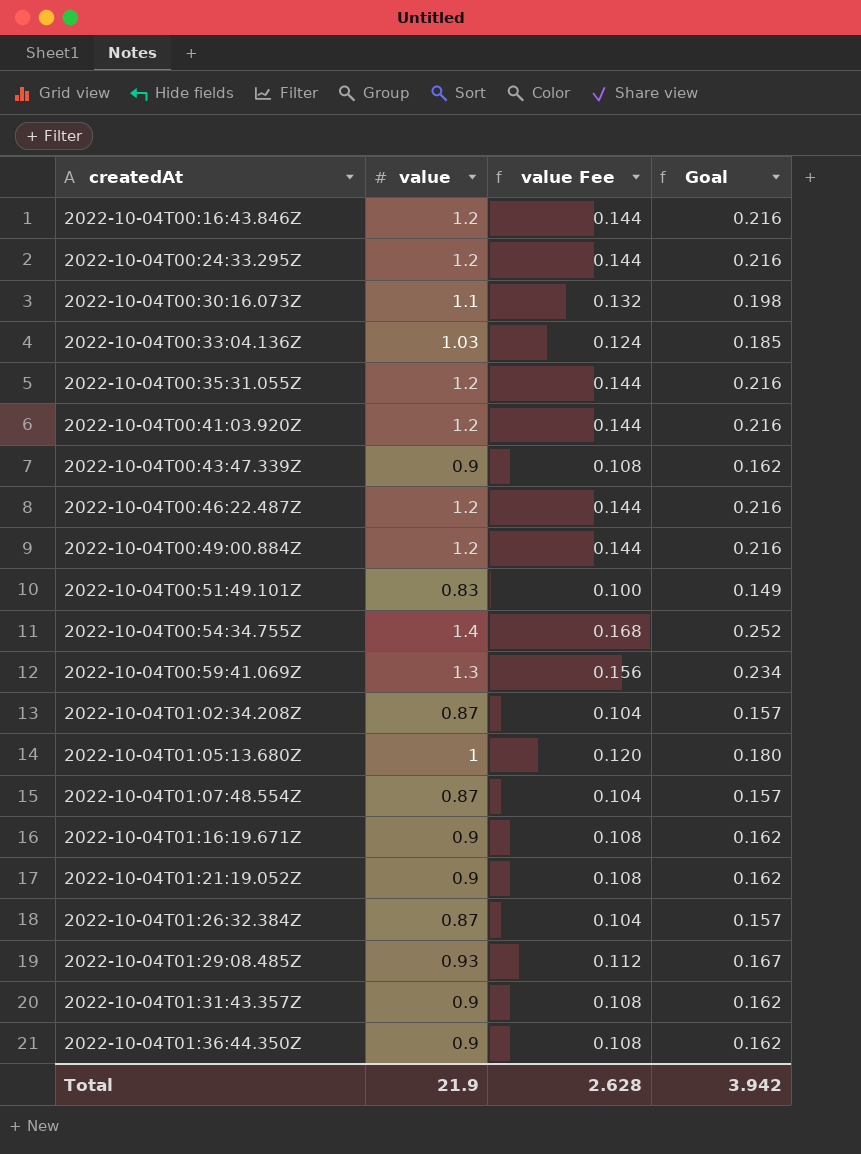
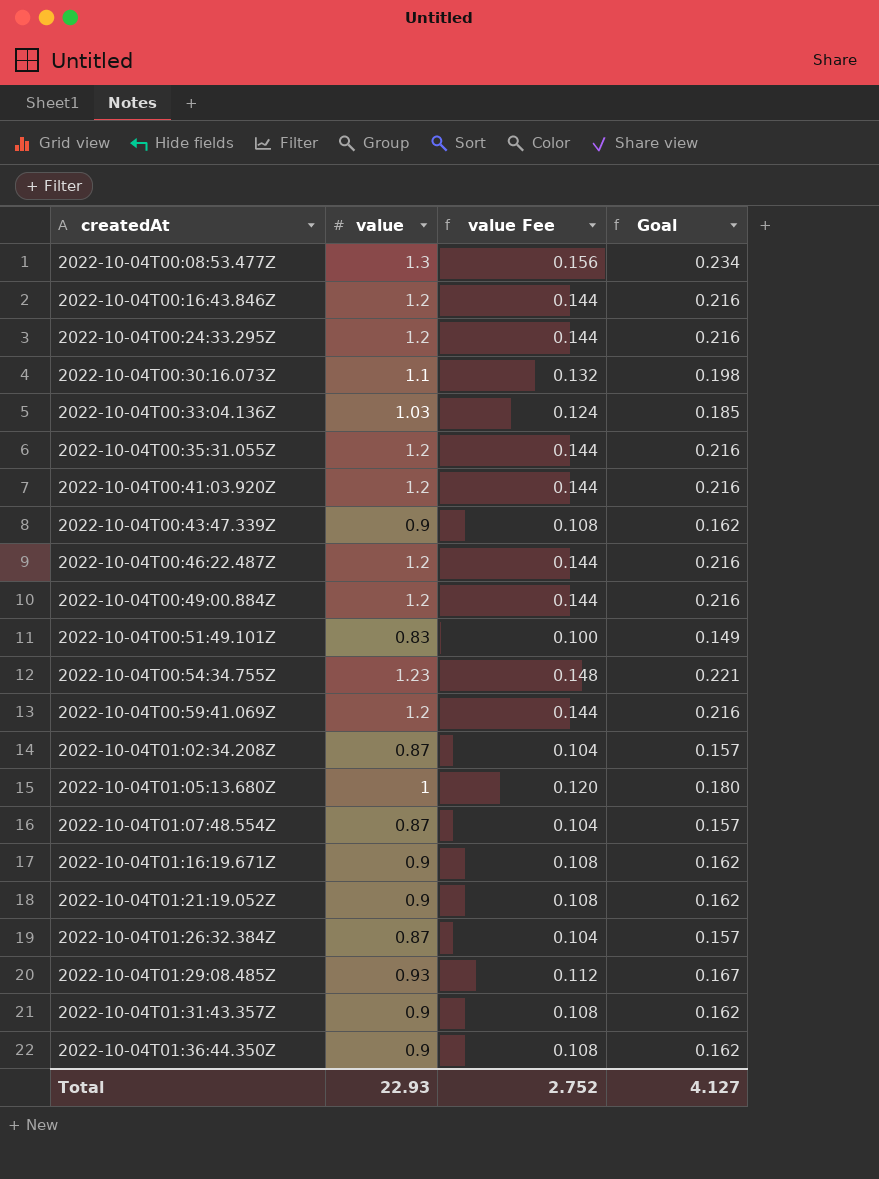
row 2022-10-04T00:08:53.477Z: none -> 1.3 | 0.156 | 0.234
2022-10-04T00:54:34.755Z | value: 1.4 -> 1.23
2022-10-04T00:54:34.755Z | value Fee: 0.168 -> 0.148
2022-10-04T00:54:34.755Z | Goal: 0.252 -> 0.221
2022-10-04T00:59:41.069Z | value: 1.3 -> 1.2
2022-10-04T00:59:41.069Z | value Fee: 0.156 -> 0.144
2022-10-04T00:59:41.069Z | Goal: 0.234 -> 0.216
Total | value: 21.9 -> 22.93
Total | value Fee: 2.628 -> 2.752
Total | Goal: 3.942 -> 4.127

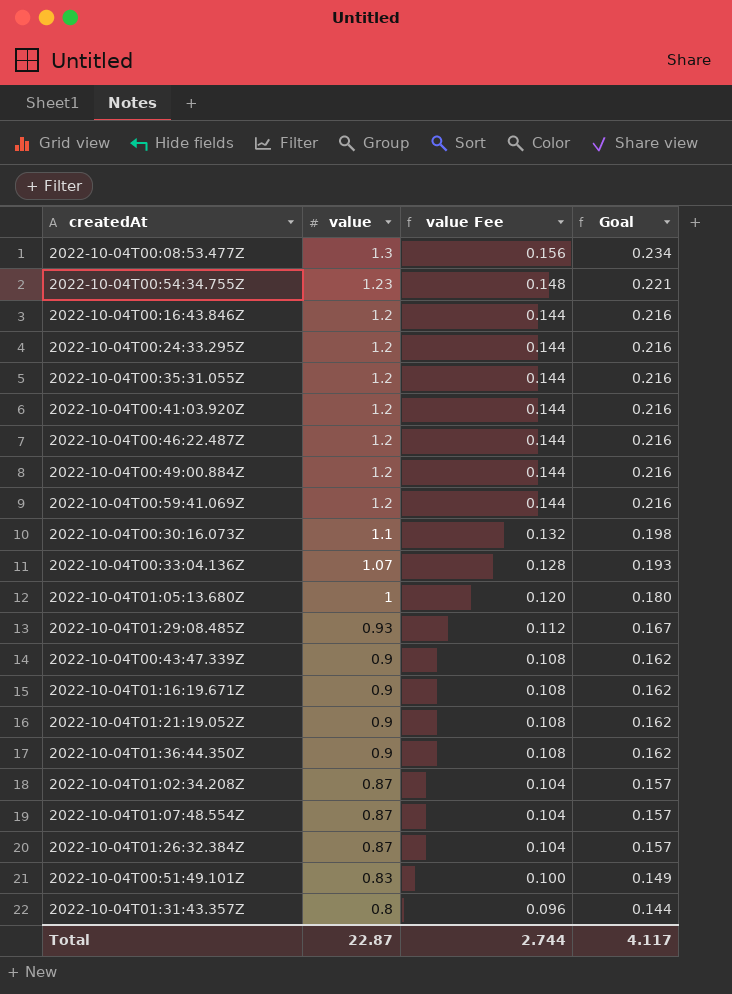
row order: createdAt ascending -> value descending
2022-10-04T00:33:04.136Z | value: 1.03 -> 1.07
2022-10-04T00:33:04.136Z | value Fee: 0.124 -> 0.128
2022-10-04T00:33:04.136Z | Goal: 0.185 -> 0.193
2022-10-04T01:31:43.357Z | value: 0.9 -> 0.8
2022-10-04T01:31:43.357Z | value Fee: 0.108 -> 0.096
2022-10-04T01:31:43.357Z | Goal: 0.162 -> 0.144
Total | value: 22.93 -> 22.87
Total | value Fee: 2.752 -> 2.744
Total | Goal: 4.127 -> 4.117

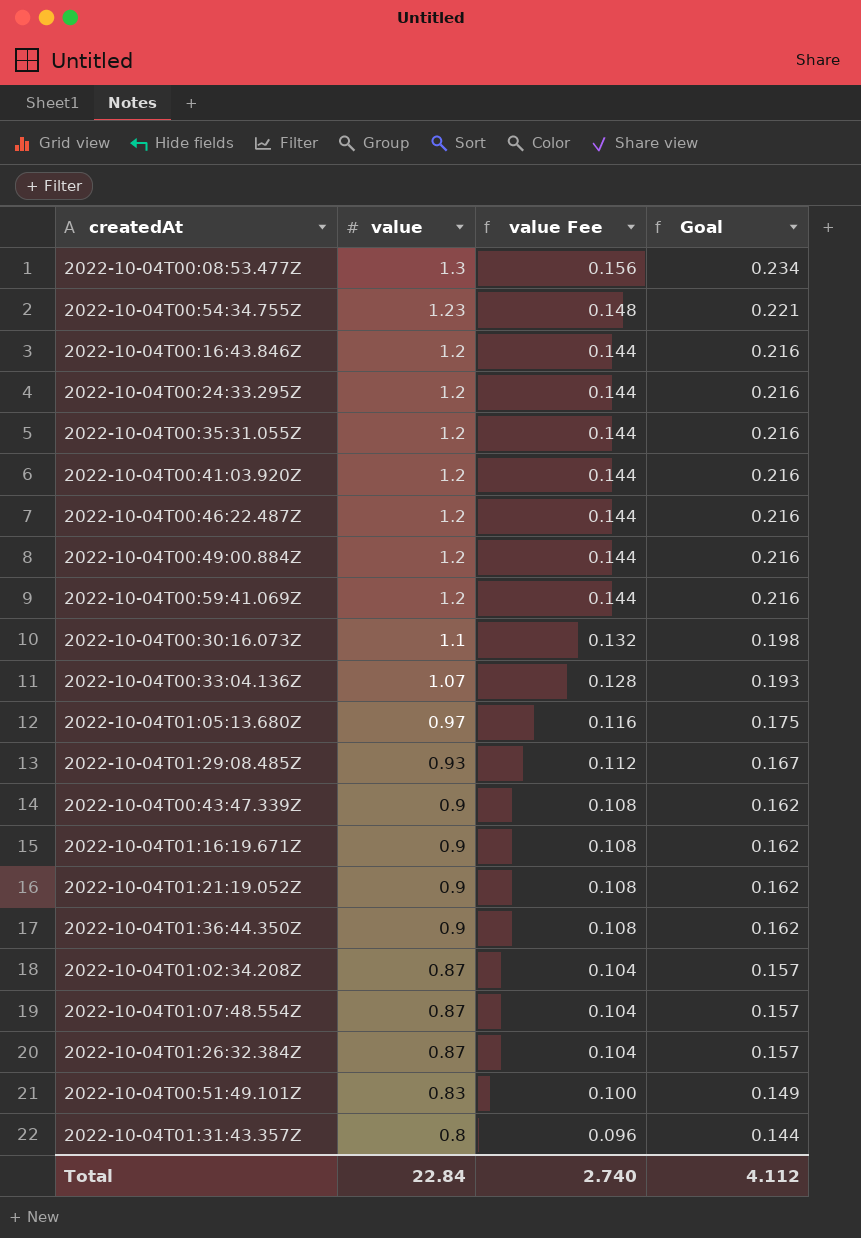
2022-10-04T01:05:13.680Z | value: 1 -> 0.97
2022-10-04T01:05:13.680Z | value Fee: 0.120 -> 0.116
2022-10-04T01:05:13.680Z | Goal: 0.180 -> 0.175
Total | value: 22.87 -> 22.84
Total | value Fee: 2.744 -> 2.740
Total | Goal: 4.117 -> 4.112

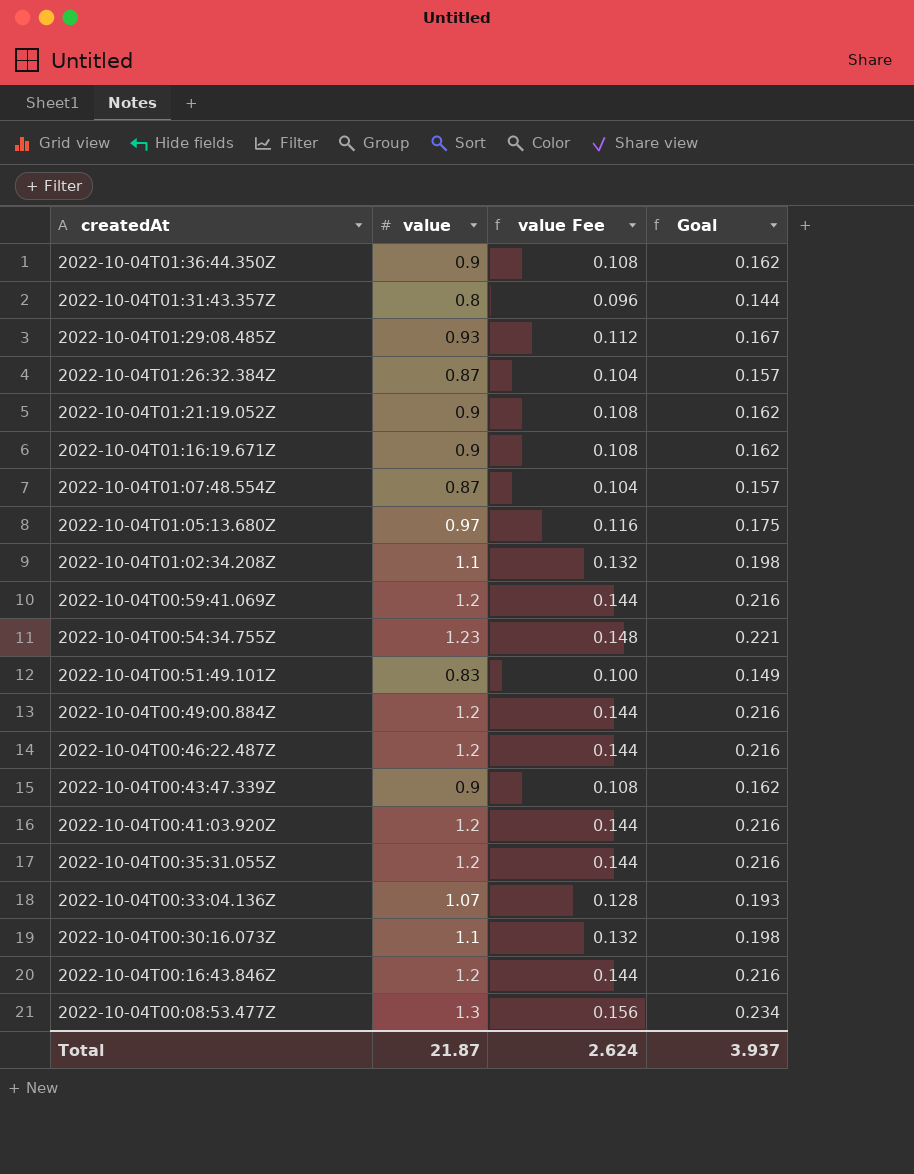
row order: value descending -> createdAt descending
row 2022-10-04T00:24:33.295Z: 1.2 | 0.144 | 0.216 -> none
2022-10-04T01:02:34.208Z | value: 0.87 -> 1.1
2022-10-04T01:02:34.208Z | value Fee: 0.104 -> 0.132
2022-10-04T01:02:34.208Z | Goal: 0.157 -> 0.198
Total | value: 22.84 -> 21.87
Total | value Fee: 2.740 -> 2.624
Total | Goal: 4.112 -> 3.937

